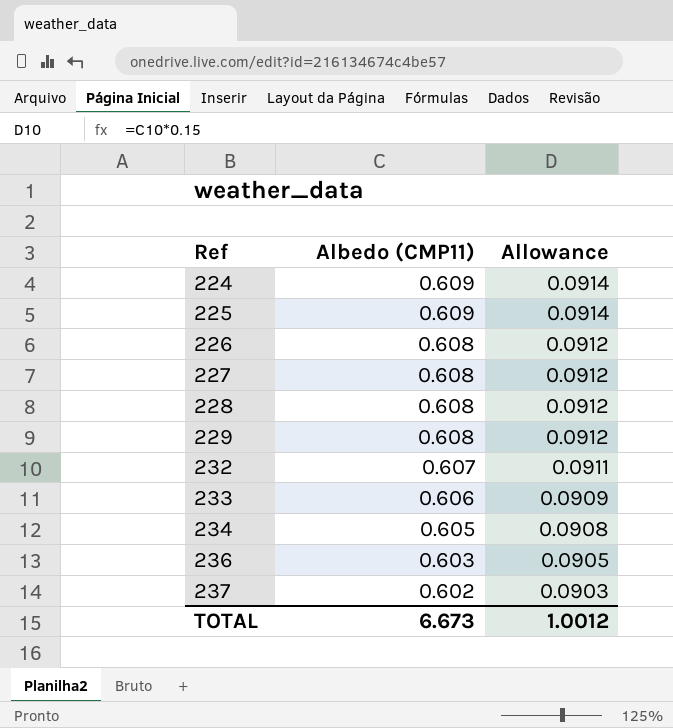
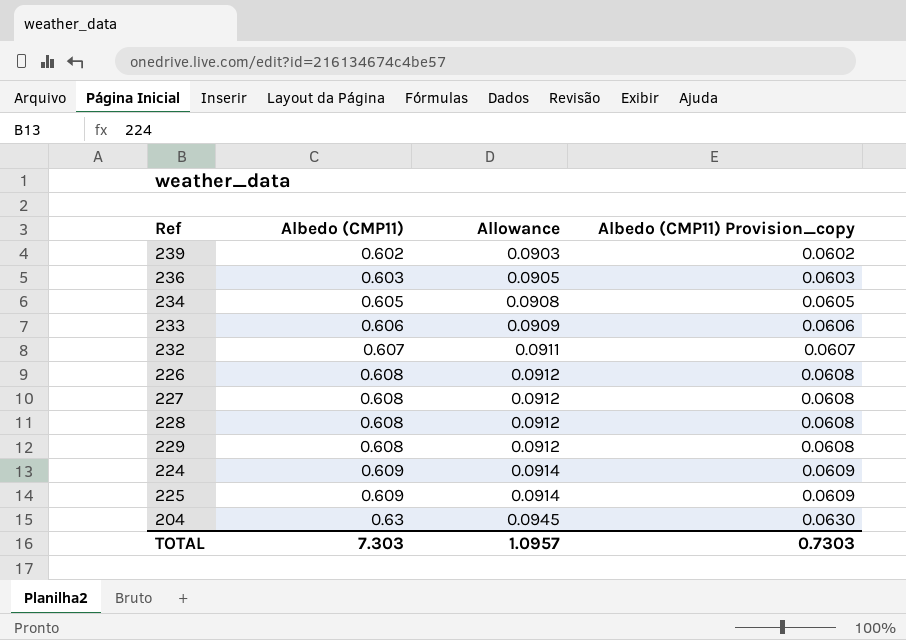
row order: Ref ascending -> Albedo (CMP11) ascending
column Albedo (CMP11) Provision_copy | formula: none -> [Albedo (CMP11)] * 0.1
row 237: 0.602 | 0.0903 -> none
row 239: none -> 0.602 | 0.0903 | 0.0602
row 204: none -> 0.63 | 0.0945 | 0.0630
TOTAL | Albedo (CMP11): 6.673 -> 7.303
TOTAL | Allowance: 1.0012 -> 1.0957

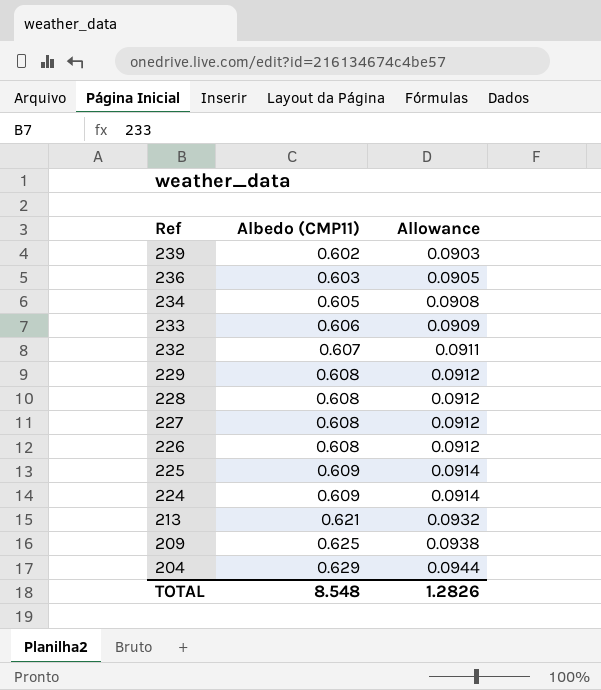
row order: Albedo (CMP11) ascending -> Ref descending
column Albedo (CMP11) Provision_copy | formula: [Albedo (CMP11)] * 0.1 -> none
row 213: none -> 0.621 | 0.0932
row 209: none -> 0.625 | 0.0938
204 | Albedo (CMP11): 0.63 -> 0.629
204 | Allowance: 0.0945 -> 0.0944
TOTAL | Albedo (CMP11): 7.303 -> 8.548
TOTAL | Allowance: 1.0957 -> 1.2826

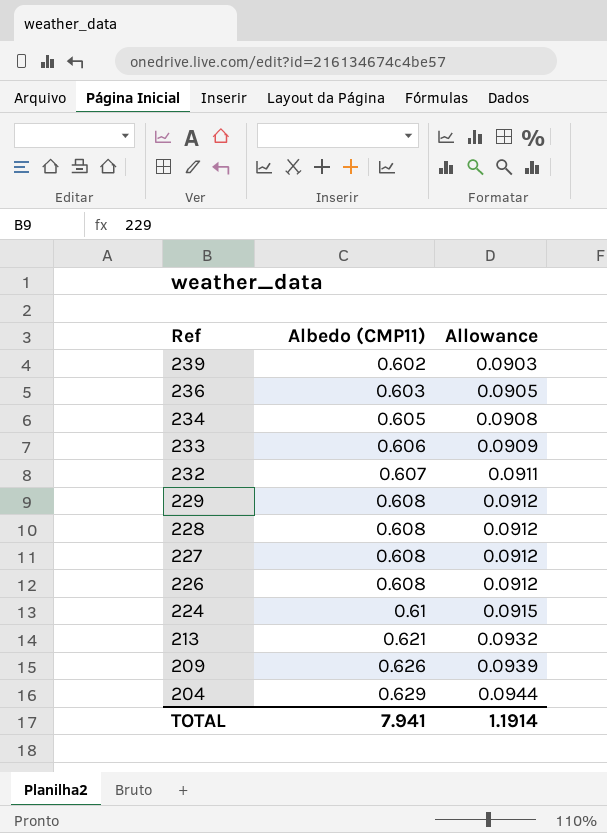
row 225: 0.609 | 0.0914 -> none
224 | Albedo (CMP11): 0.609 -> 0.61
224 | Allowance: 0.0914 -> 0.0915
209 | Albedo (CMP11): 0.625 -> 0.626
209 | Allowance: 0.0938 -> 0.0939
TOTAL | Albedo (CMP11): 8.548 -> 7.941
TOTAL | Allowance: 1.2826 -> 1.1914

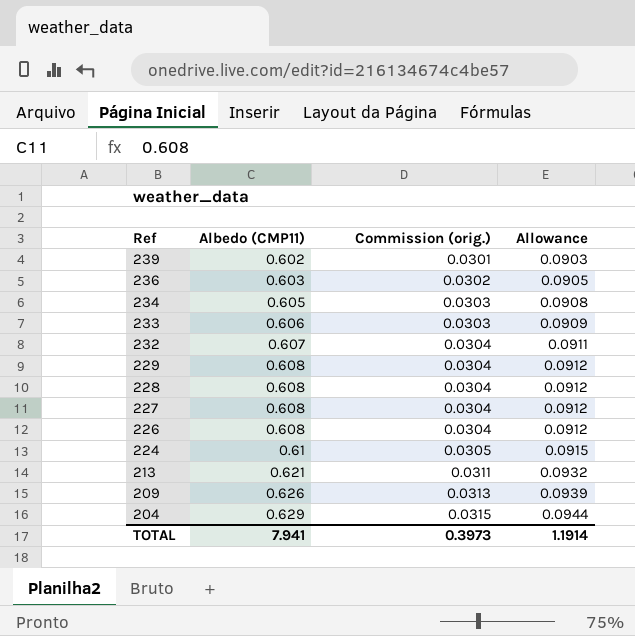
column Commission (orig.) | formula: none -> [Albedo (CMP11)] * 0.05

